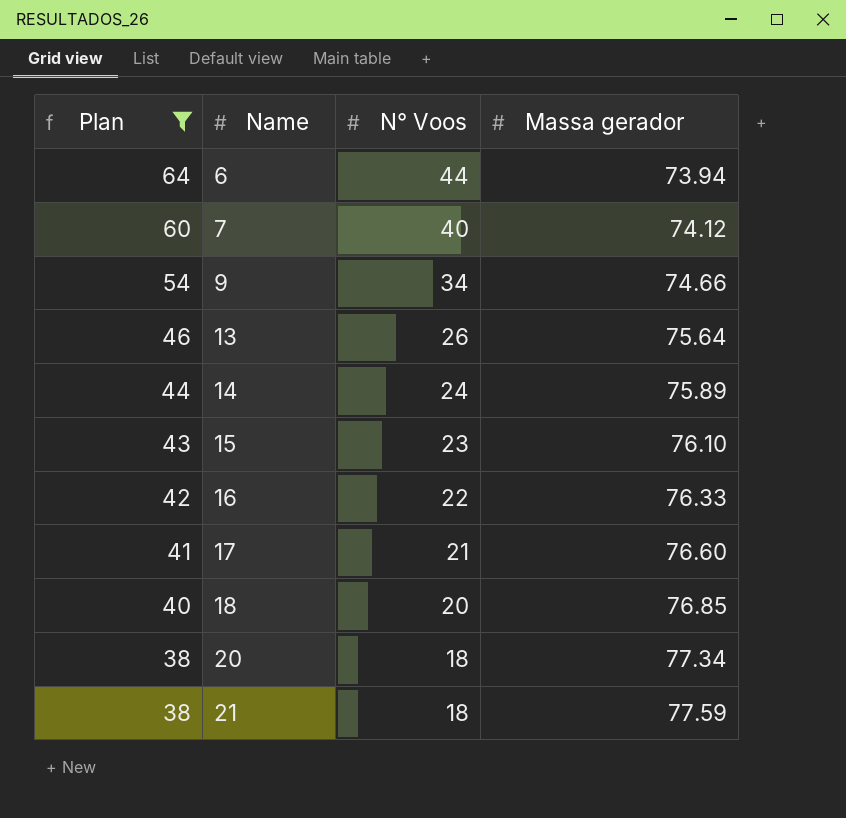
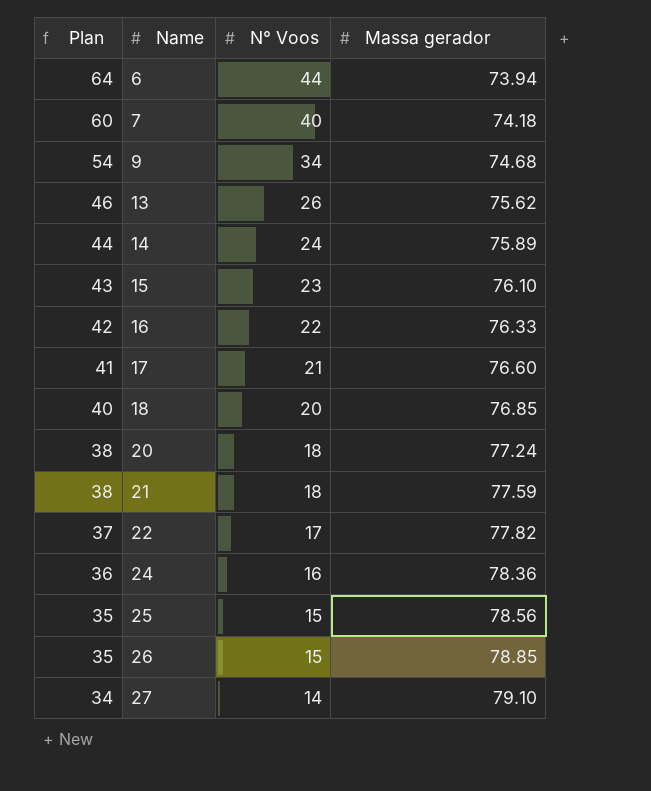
filter: Plan >= 38 -> none
7 | Massa gerador: 74.12 -> 74.18
9 | Massa gerador: 74.66 -> 74.68
13 | Massa gerador: 75.64 -> 75.62
20 | Massa gerador: 77.34 -> 77.24

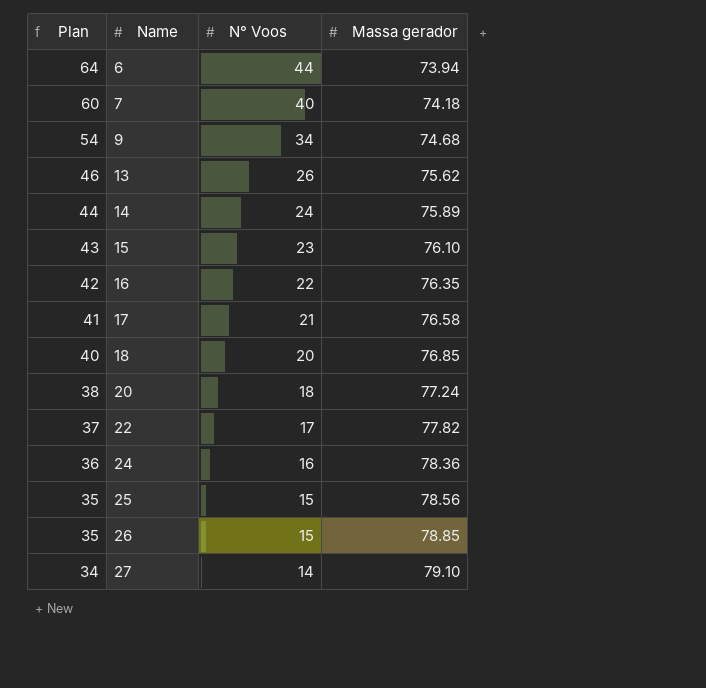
row 21: 38 | 18 | 77.59 -> none
16 | Massa gerador: 76.33 -> 76.35
17 | Massa gerador: 76.60 -> 76.58

